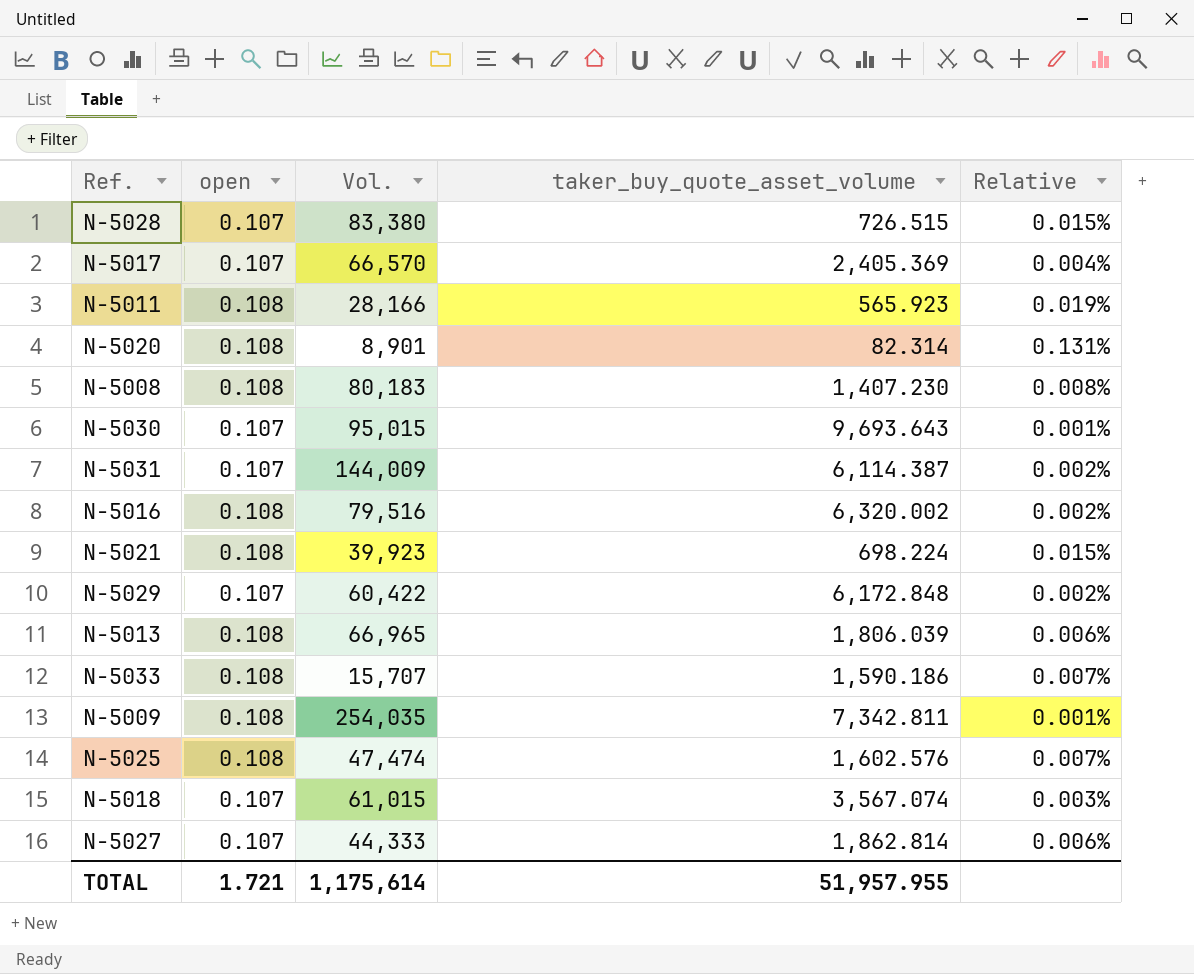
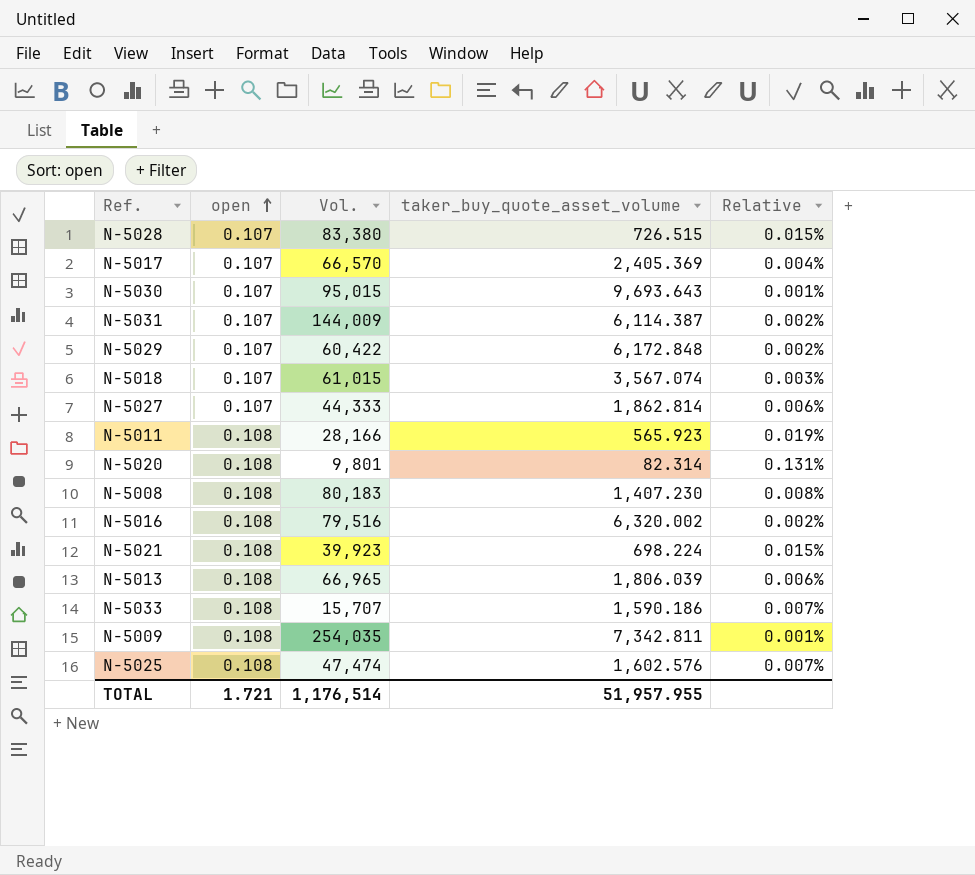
row order: none -> open ascending
N-5020 | Vol.: 8,901 -> 9,801
TOTAL | Vol.: 1,175,614 -> 1,176,514

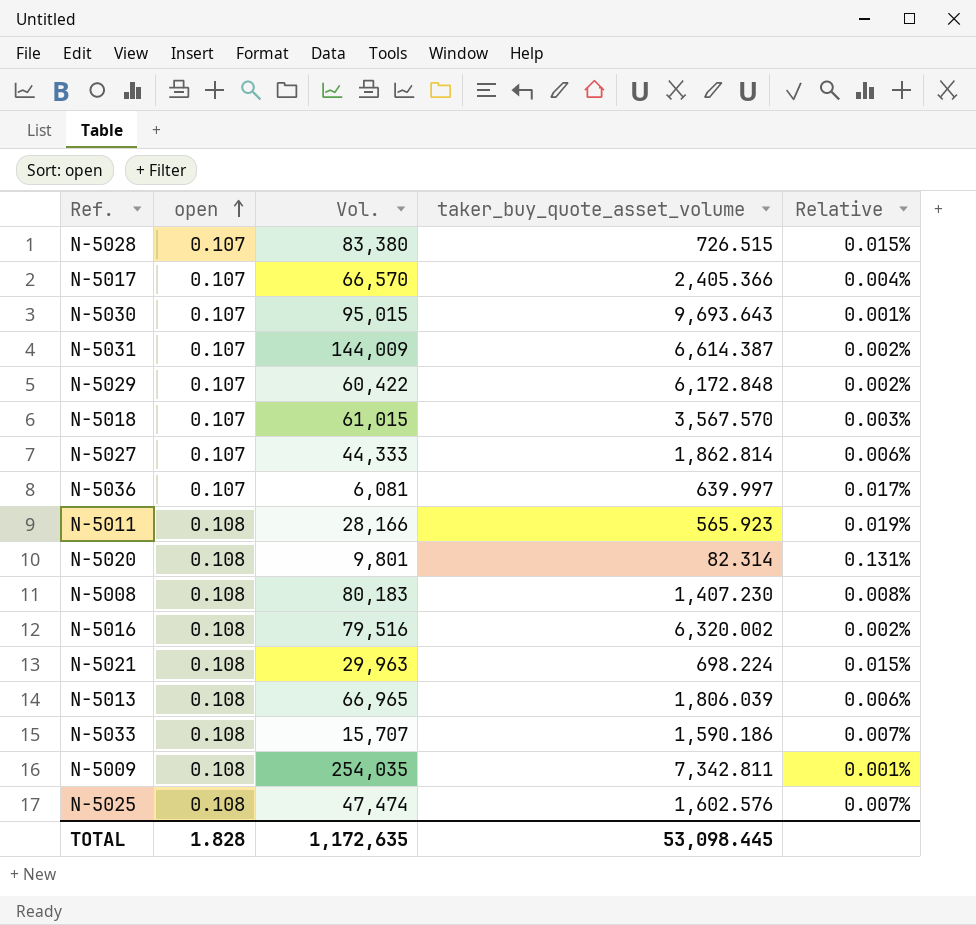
N-5017 | taker_buy_quote_asset_volume: 2,405.369 -> 2,405.366
N-5031 | taker_buy_quote_asset_volume: 6,114.387 -> 6,614.387
N-5018 | taker_buy_quote_asset_volume: 3,567.074 -> 3,567.570
row N-5036: none -> 0.107 | 6,081 | 639.997 | 0.017%
N-5021 | Vol.: 39,923 -> 29,963
TOTAL | open: 1.721 -> 1.828
TOTAL | Vol.: 1,176,514 -> 1,172,635
TOTAL | taker_buy_quote_asset_volume: 51,957.955 -> 53,098.445

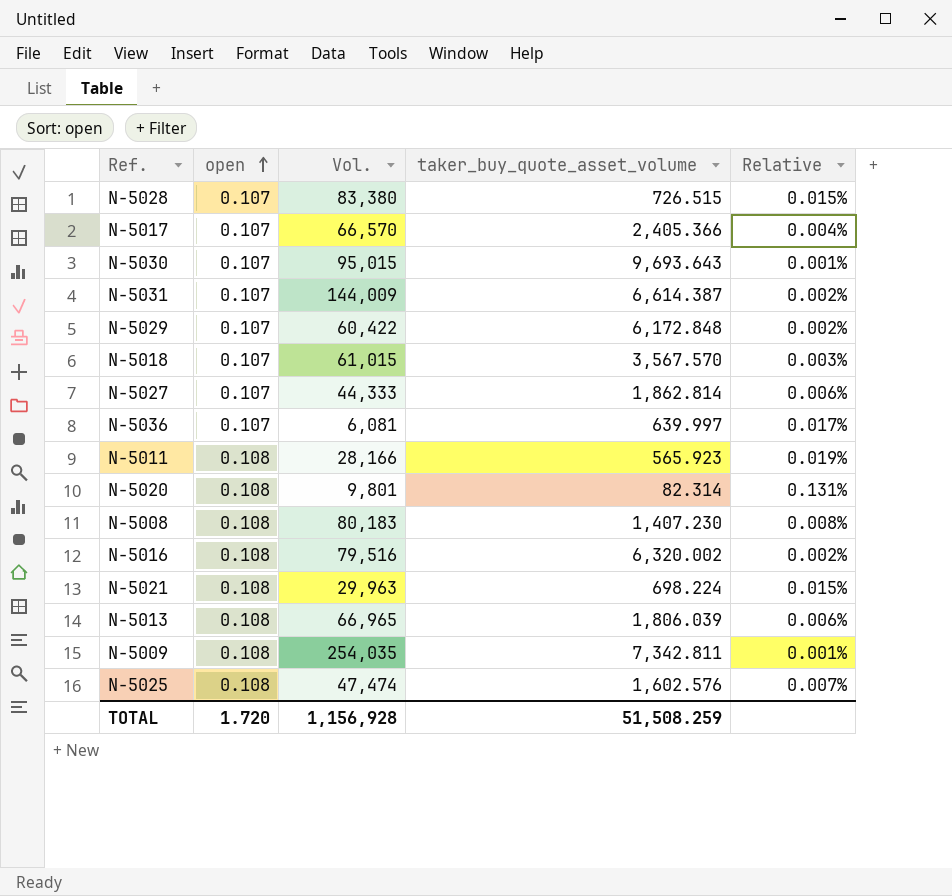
row N-5033: 0.108 | 15,707 | 1,590.186 | 0.007% -> none
TOTAL | open: 1.828 -> 1.720
TOTAL | Vol.: 1,172,635 -> 1,156,928
TOTAL | taker_buy_quote_asset_volume: 53,098.445 -> 51,508.259

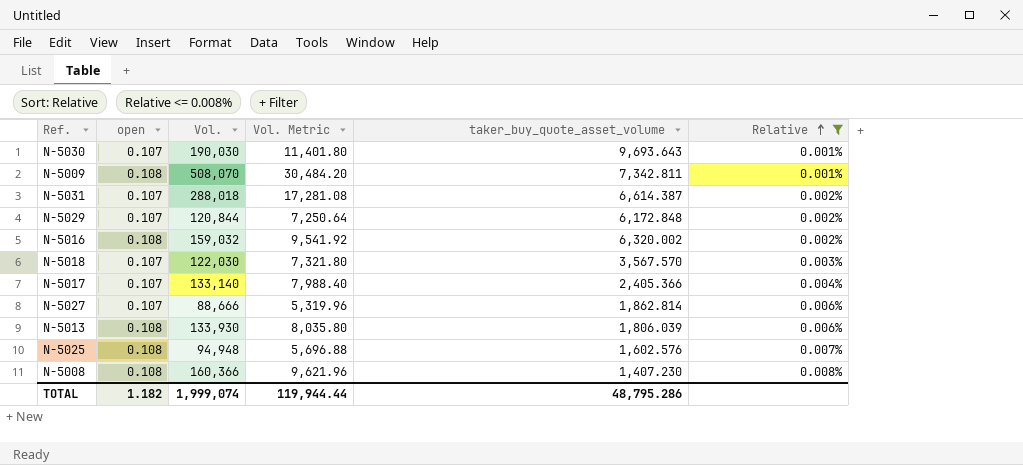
filter: none -> Relative <= 0.008%
row order: open ascending -> Relative ascending
column Vol. Metric | formula: none -> [Vol.] * 0.06
N-5030 | Vol.: 95,015 -> 190,030
N-5009 | Vol.: 254,035 -> 508,070
N-5031 | Vol.: 144,009 -> 288,018
N-5029 | Vol.: 60,422 -> 120,844
N-5016 | Vol.: 79,516 -> 159,032
N-5018 | Vol.: 61,015 -> 122,030
N-5017 | Vol.: 66,570 -> 133,140
N-5027 | Vol.: 44,333 -> 88,666
N-5013 | Vol.: 66,965 -> 133,930
N-5025 | Vol.: 47,474 -> 94,948
N-5008 | Vol.: 80,183 -> 160,366
TOTAL | open: 1.720 -> 1.182
TOTAL | Vol.: 1,156,928 -> 1,999,074
TOTAL | taker_buy_quote_asset_volume: 51,508.259 -> 48,795.286

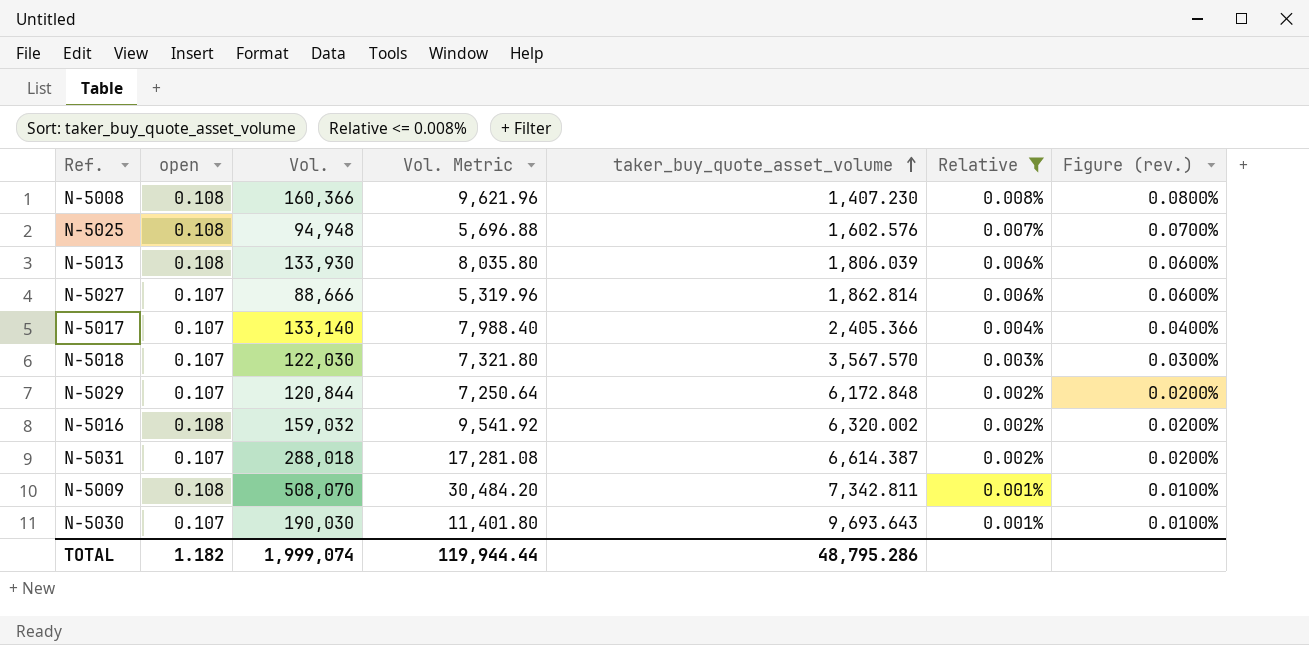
row order: Relative ascending -> taker_buy_quote_asset_volume ascending
column Figure (rev.) | formula: none -> [Relative] * 10

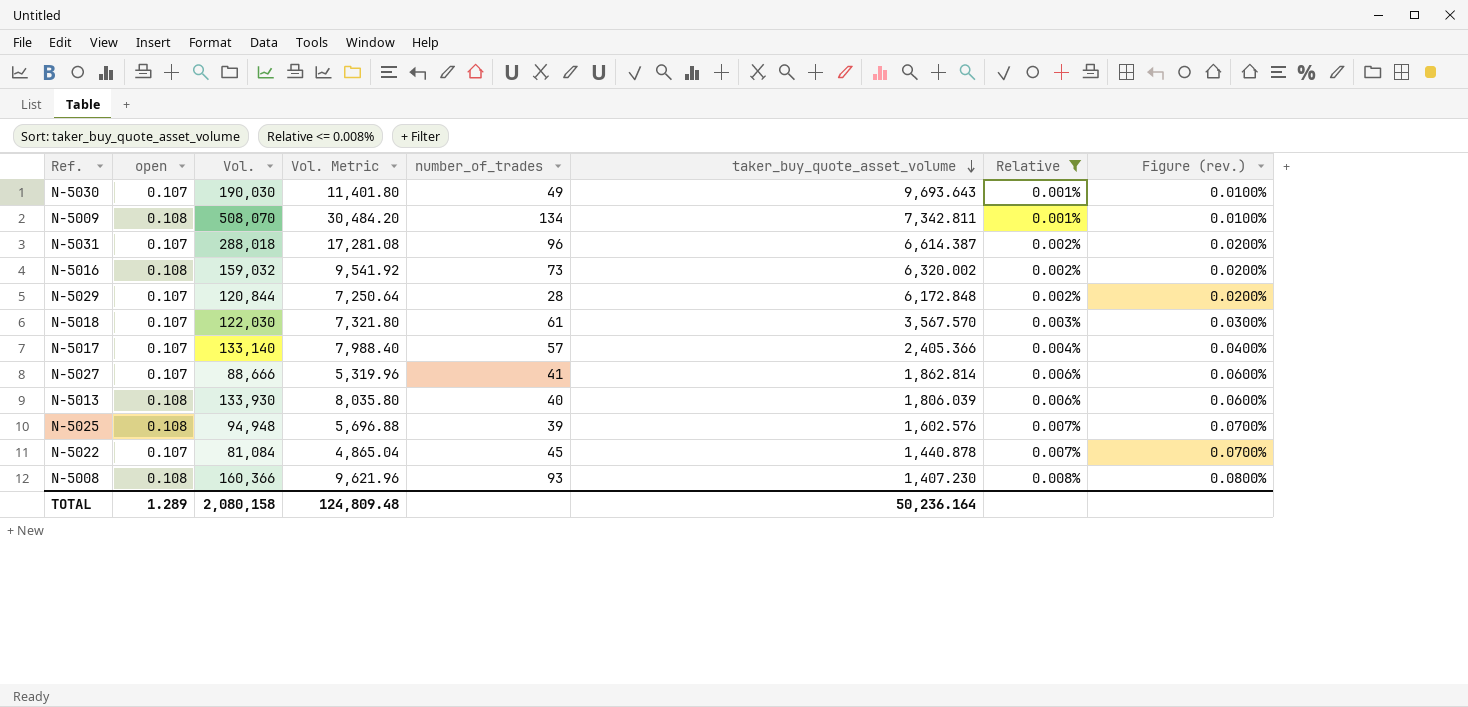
row order: taker_buy_quote_asset_volume ascending -> taker_buy_quote_asset_volume descending
column number_of_trades | position: none -> 5
row N-5022: none -> 0.107 | 81,084 | 4,865.04 | 45 | 1,440.878 | 0.007% | 0.0700%
TOTAL | open: 1.182 -> 1.289
TOTAL | Vol.: 1,999,074 -> 2,080,158
TOTAL | Vol. Metric: 119,944.44 -> 124,809.48
TOTAL | taker_buy_quote_asset_volume: 48,795.286 -> 50,236.164

